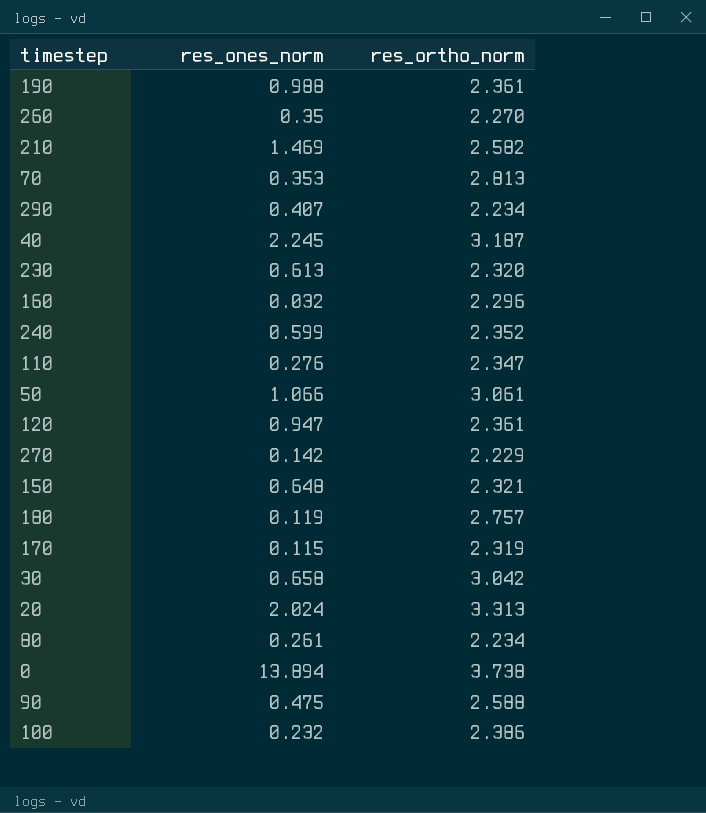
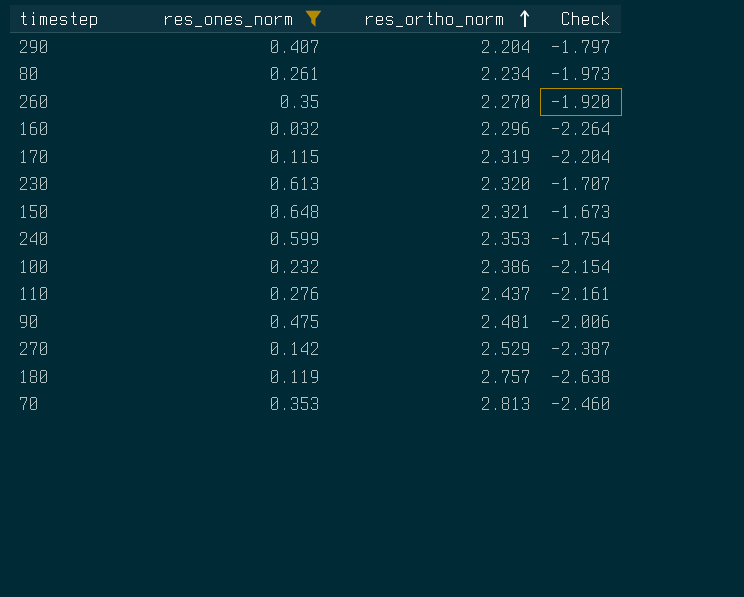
filter: none -> res_ones_norm <= 0.648
row order: none -> res_ortho_norm ascending
column Check | formula: none -> [res_ones_norm] - [res_ortho_norm]
290 | res_ortho_norm: 2.234 -> 2.204
240 | res_ortho_norm: 2.352 -> 2.353
110 | res_ortho_norm: 2.347 -> 2.437
90 | res_ortho_norm: 2.588 -> 2.481
270 | res_ortho_norm: 2.229 -> 2.529

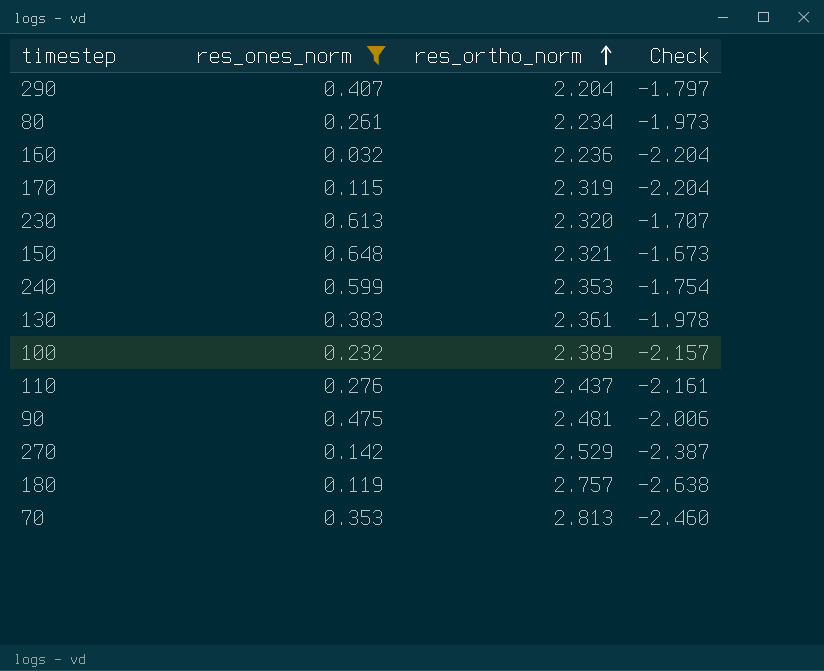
row 260: 0.35 | 2.270 | -1.920 -> none
160 | res_ortho_norm: 2.296 -> 2.236
160 | Check: -2.264 -> -2.204
row 130: none -> 0.383 | 2.361 | -1.978
100 | res_ortho_norm: 2.386 -> 2.389
100 | Check: -2.154 -> -2.157

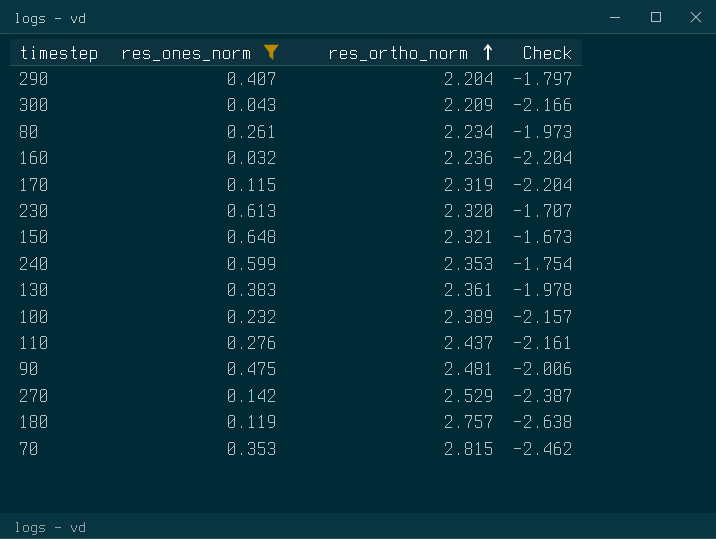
row 300: none -> 0.043 | 2.209 | -2.166
70 | res_ortho_norm: 2.813 -> 2.815
70 | Check: -2.460 -> -2.462

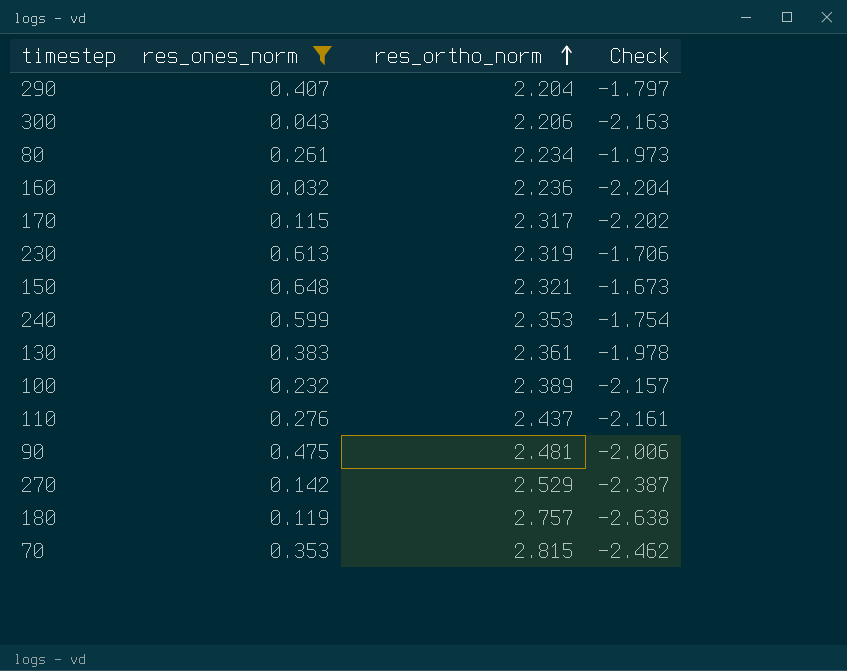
300 | res_ortho_norm: 2.209 -> 2.206
300 | Check: -2.166 -> -2.163
170 | res_ortho_norm: 2.319 -> 2.317
170 | Check: -2.204 -> -2.202
230 | res_ortho_norm: 2.320 -> 2.319
230 | Check: -1.707 -> -1.706

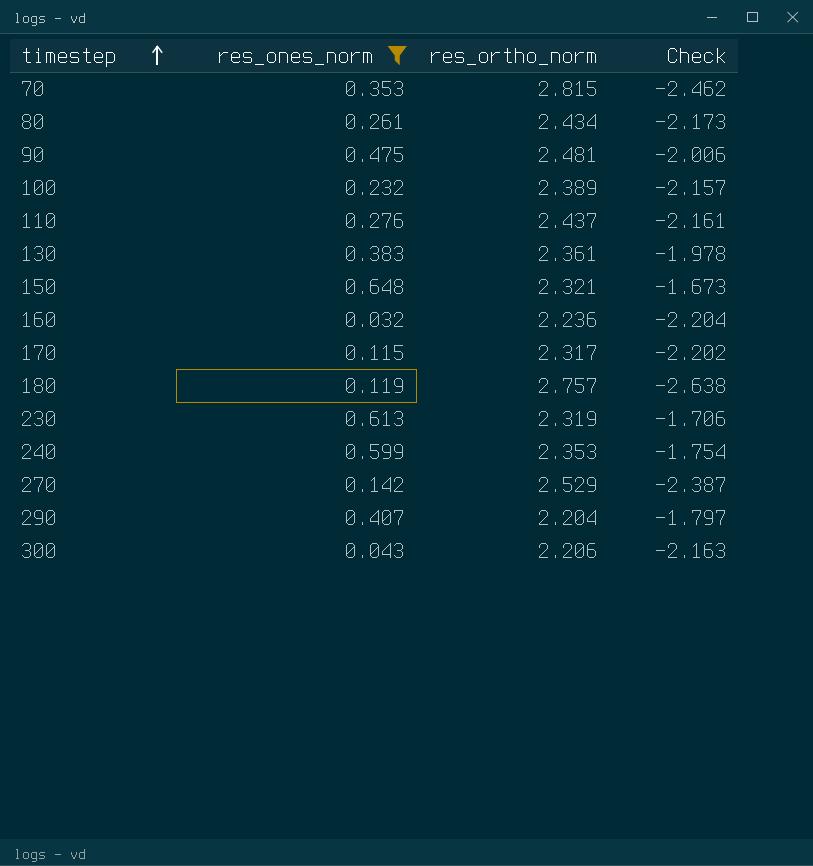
row order: res_ortho_norm ascending -> timestep ascending
80 | res_ortho_norm: 2.234 -> 2.434
80 | Check: -1.973 -> -2.173

